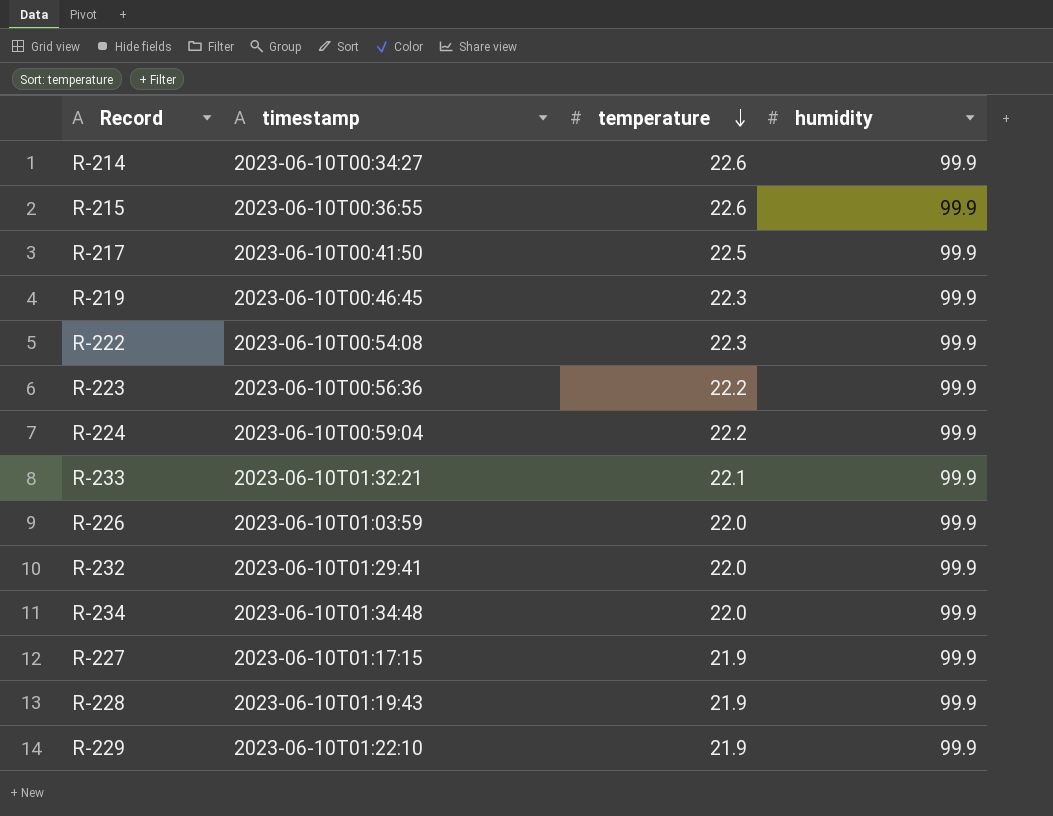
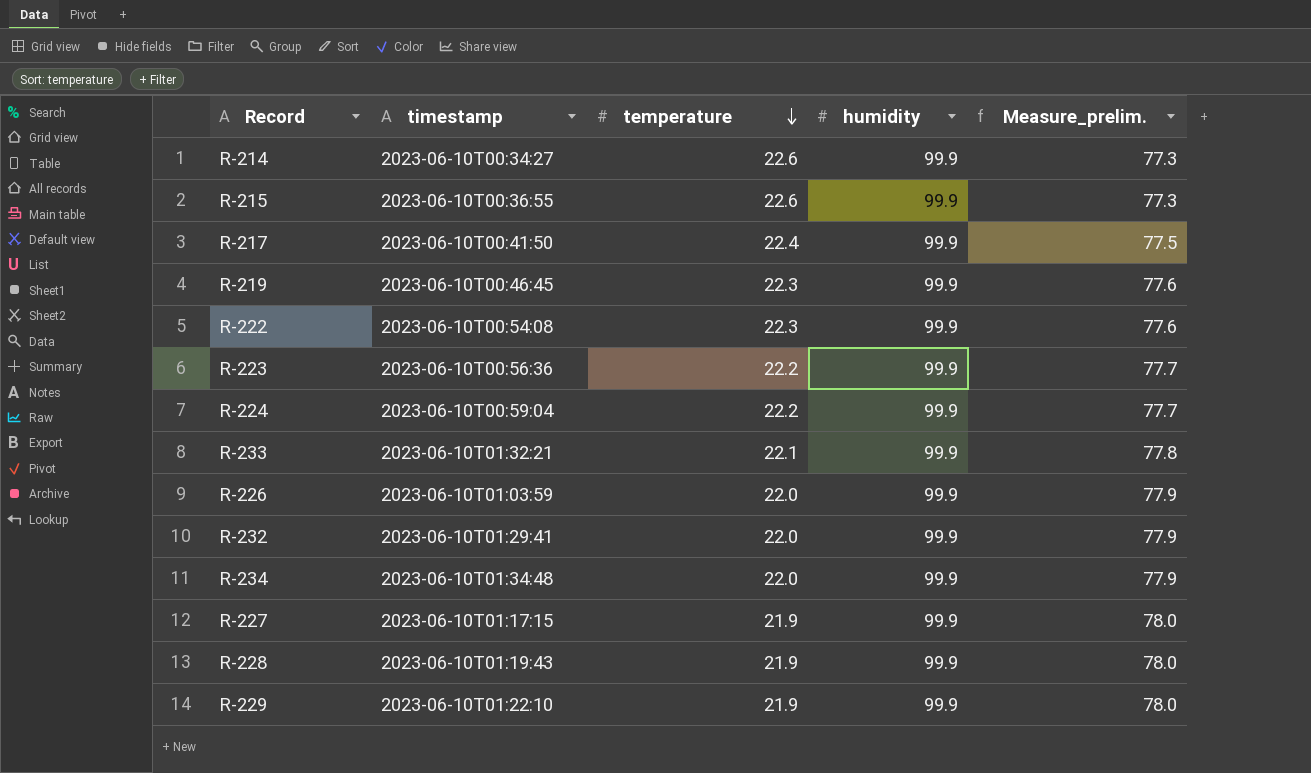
column Measure_prelim. | formula: none -> [humidity] - [temperature]
R-217 | temperature: 22.5 -> 22.4

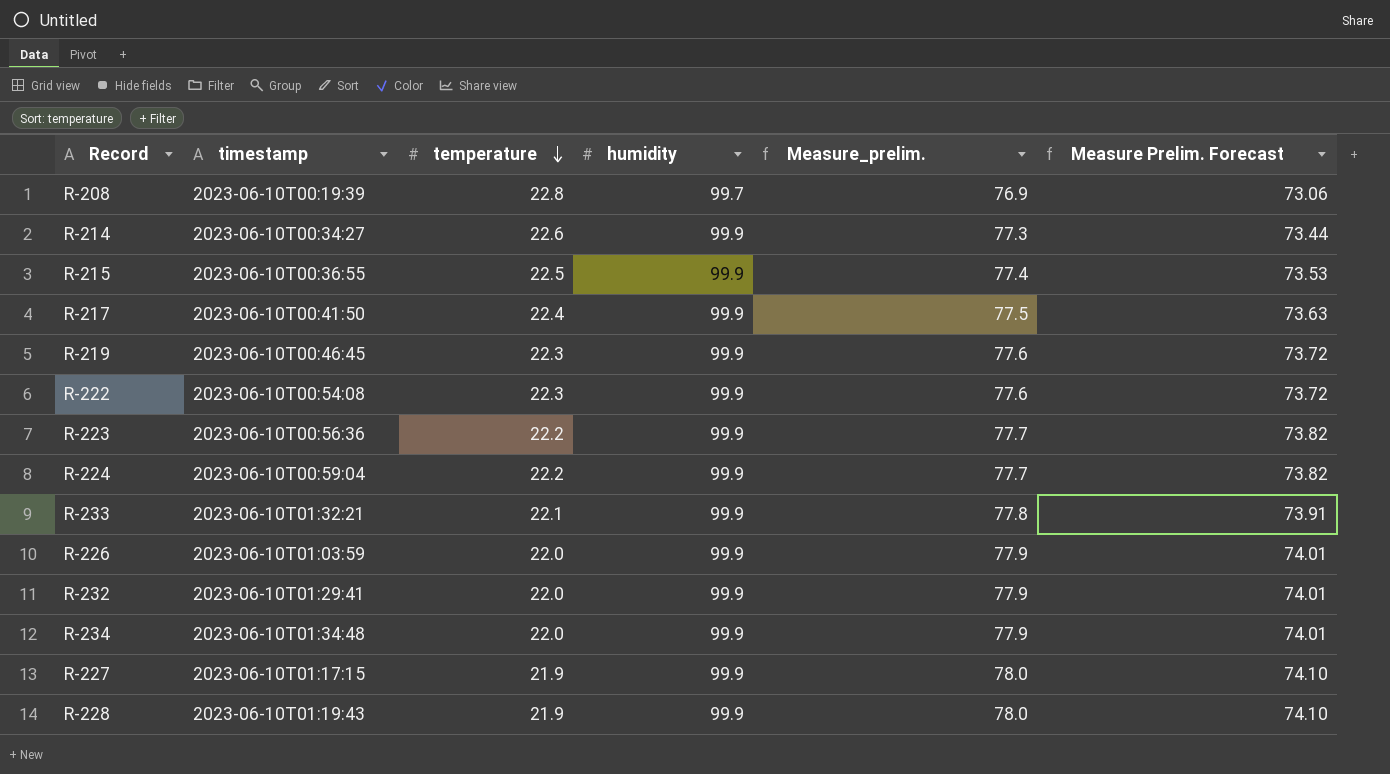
column Measure Prelim. Forecast | formula: none -> [Measure_prelim.] * 0.95
row R-229: 2023-06-10T01:22:10 | 21.9 | 99.9 | 78.0 -> none
row R-208: none -> 2023-06-10T00:19:39 | 22.8 | 99.7 | 76.9 | 73.06
R-215 | temperature: 22.6 -> 22.5
R-215 | Measure_prelim.: 77.3 -> 77.4

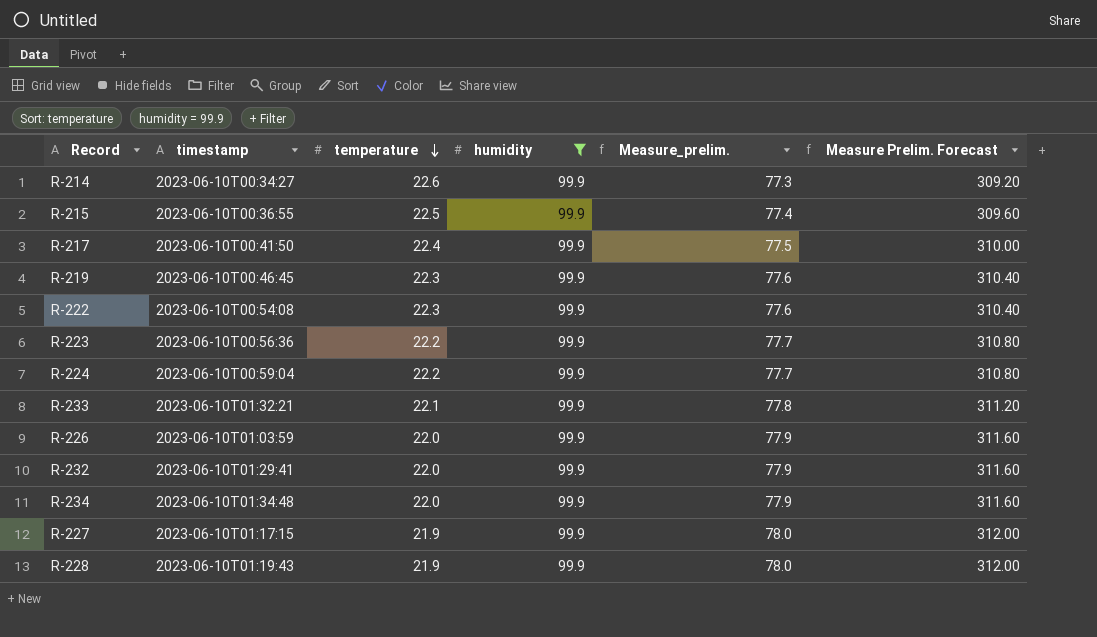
filter: none -> humidity = 99.9
column Measure Prelim. Forecast | formula: [Measure_prelim.] * 0.95 -> [Measure_prelim.] * 4

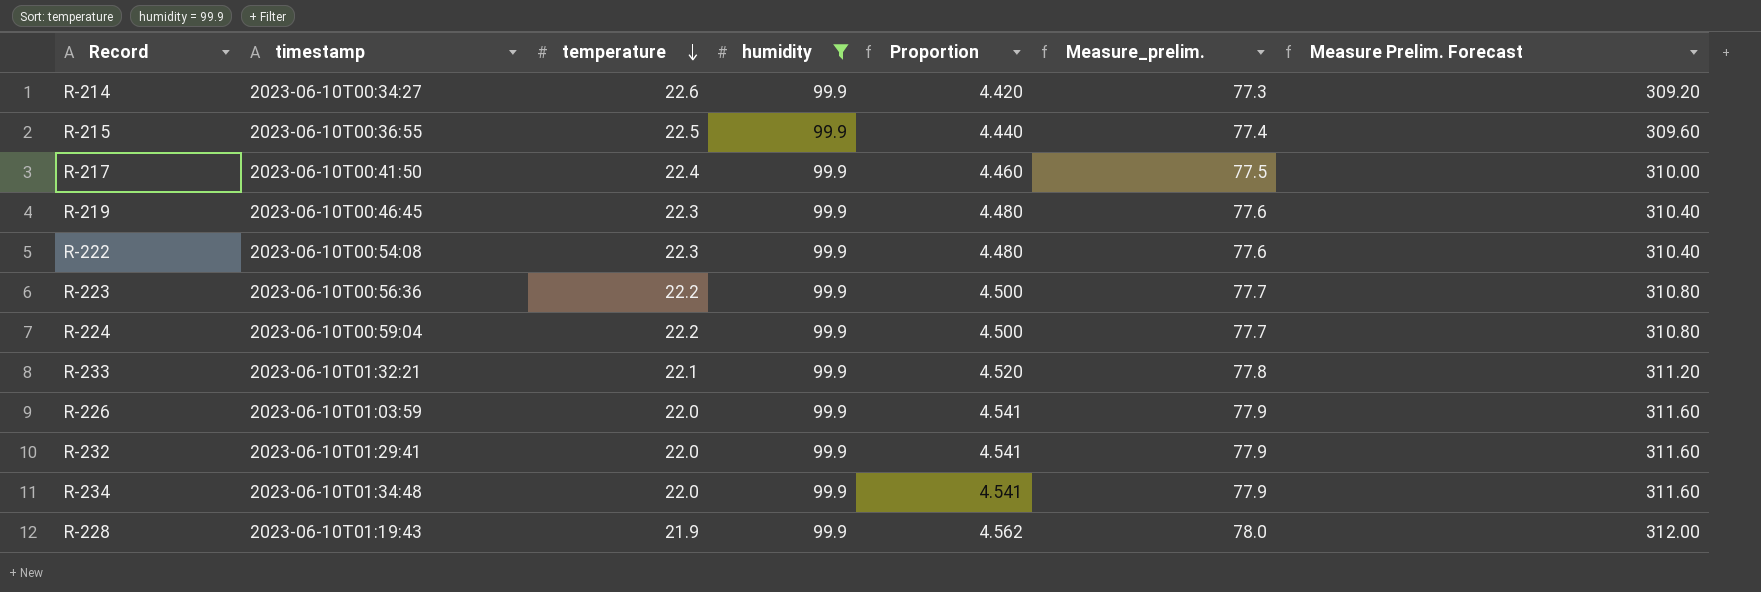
column Proportion | formula: none -> [humidity] / [temperature]
row R-227: 2023-06-10T01:17:15 | 21.9 | 99.9 | 78.0 | 312.00 -> none

